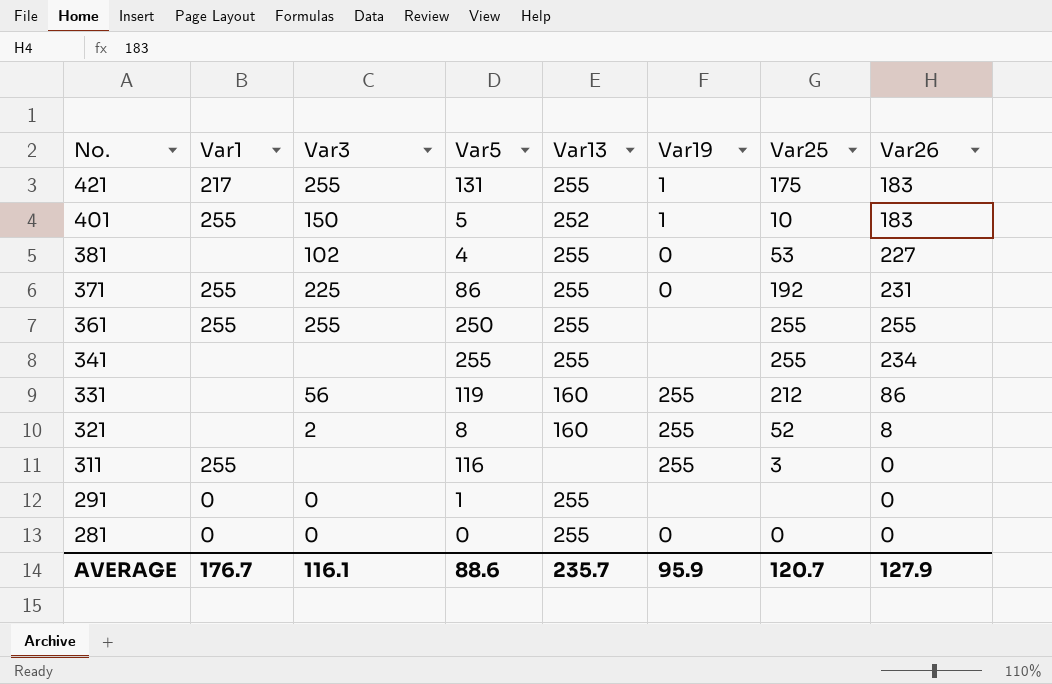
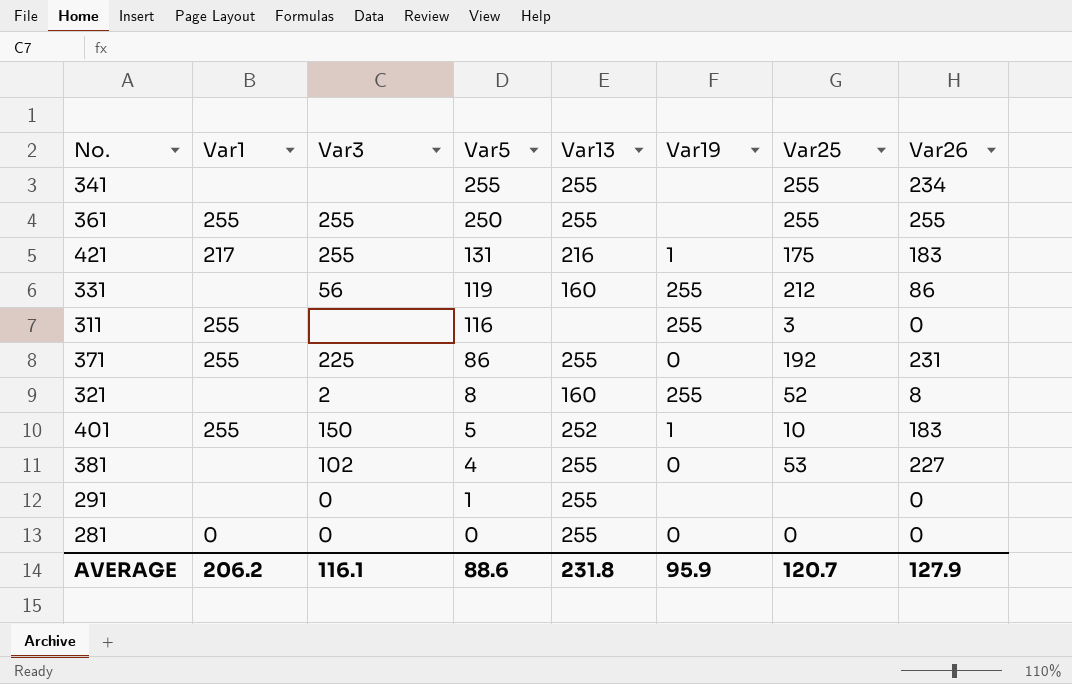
row order: No. descending -> Var5 descending
421 | Var13: 255 -> 216
291 | Var1: 0 -> none
AVERAGE | Var1: 176.7 -> 206.2
AVERAGE | Var13: 235.7 -> 231.8

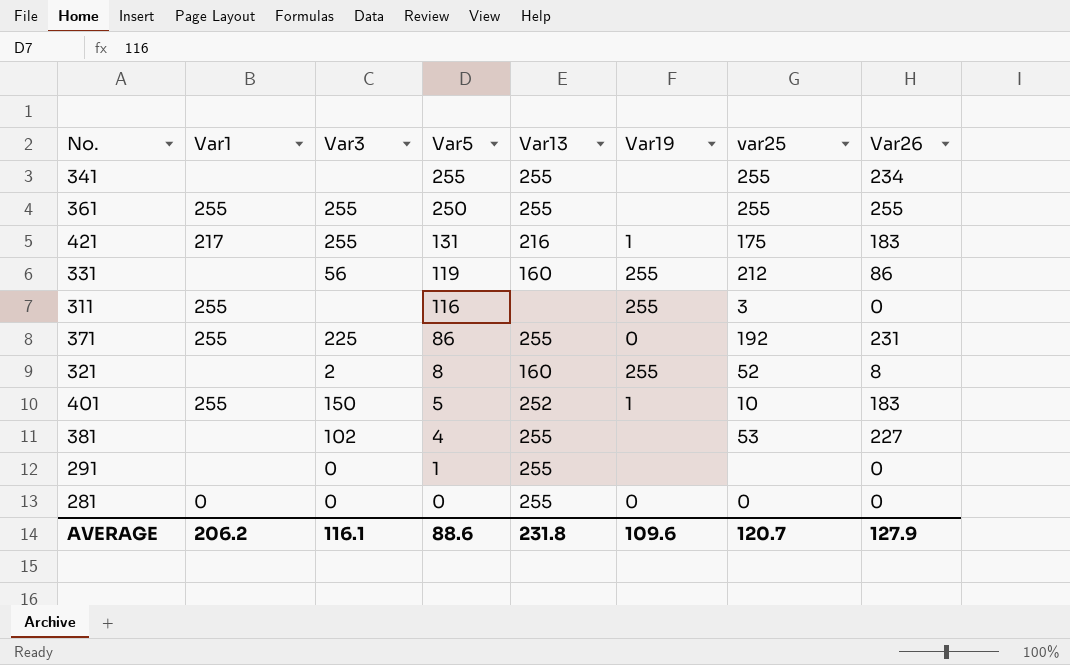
column name: Var25 -> var25
381 | Var19: 0 -> none
AVERAGE | Var19: 95.9 -> 109.6

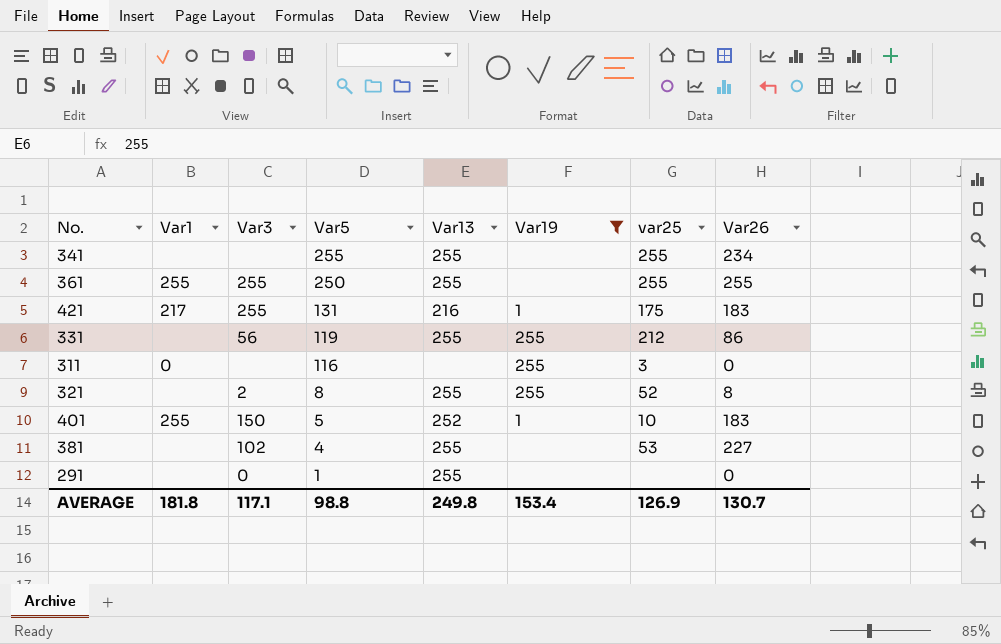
filter: none -> Var19 != 0
331 | Var13: 160 -> 255
311 | Var1: 255 -> 0
321 | Var13: 160 -> 255
AVERAGE | Var1: 206.2 -> 181.8
AVERAGE | Var3: 116.1 -> 117.1
AVERAGE | Var5: 88.6 -> 98.8
AVERAGE | Var13: 231.8 -> 249.8
AVERAGE | Var19: 109.6 -> 153.4
AVERAGE | var25: 120.7 -> 126.9
AVERAGE | Var26: 127.9 -> 130.7

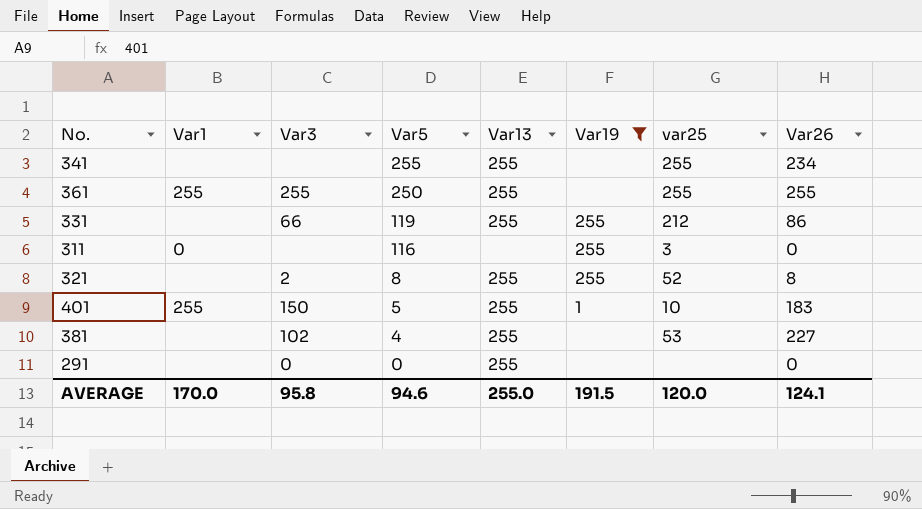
row 421: 217 | 255 | 131 | 216 | 1 | 175 | 183 -> none
331 | Var3: 56 -> 66
401 | Var13: 252 -> 255
291 | Var5: 1 -> 0
AVERAGE | Var1: 181.8 -> 170.0
AVERAGE | Var3: 117.1 -> 95.8
AVERAGE | Var5: 98.8 -> 94.6
AVERAGE | Var13: 249.8 -> 255.0
AVERAGE | Var19: 153.4 -> 191.5
AVERAGE | var25: 126.9 -> 120.0
AVERAGE | Var26: 130.7 -> 124.1

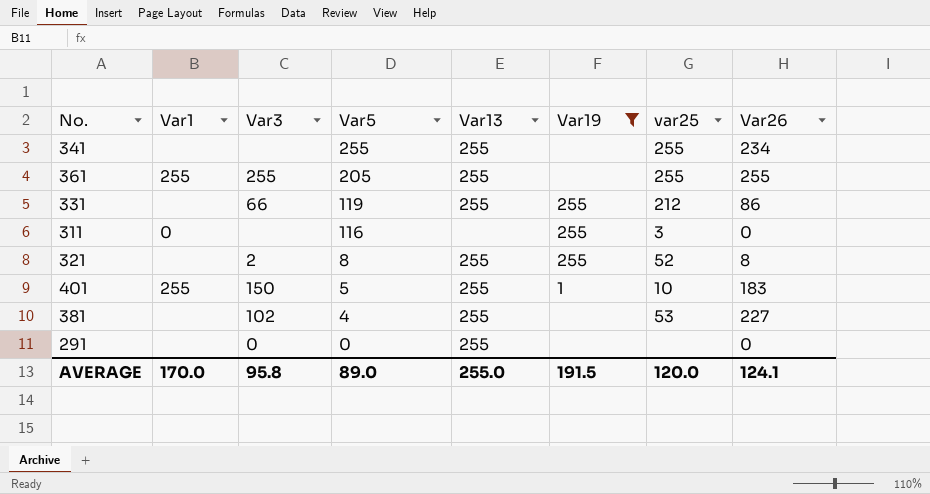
361 | Var5: 250 -> 205
AVERAGE | Var5: 94.6 -> 89.0

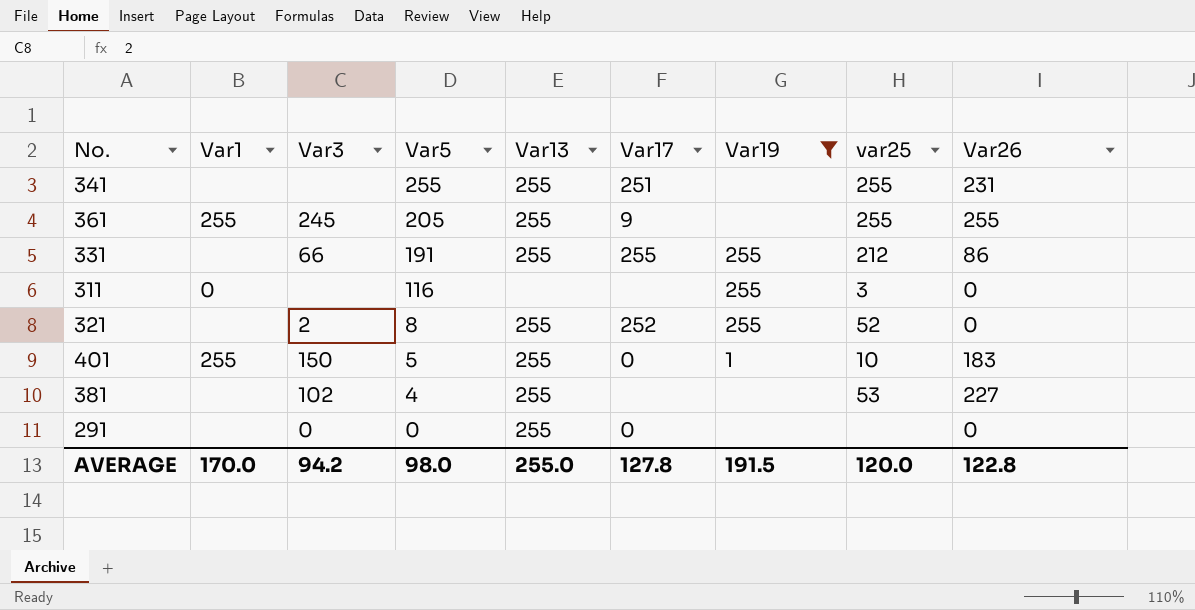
column Var17 | position: none -> 6
341 | Var26: 234 -> 231
361 | Var3: 255 -> 245
331 | Var5: 119 -> 191
321 | Var26: 8 -> 0
AVERAGE | Var3: 95.8 -> 94.2
AVERAGE | Var5: 89.0 -> 98.0
AVERAGE | Var26: 124.1 -> 122.8

